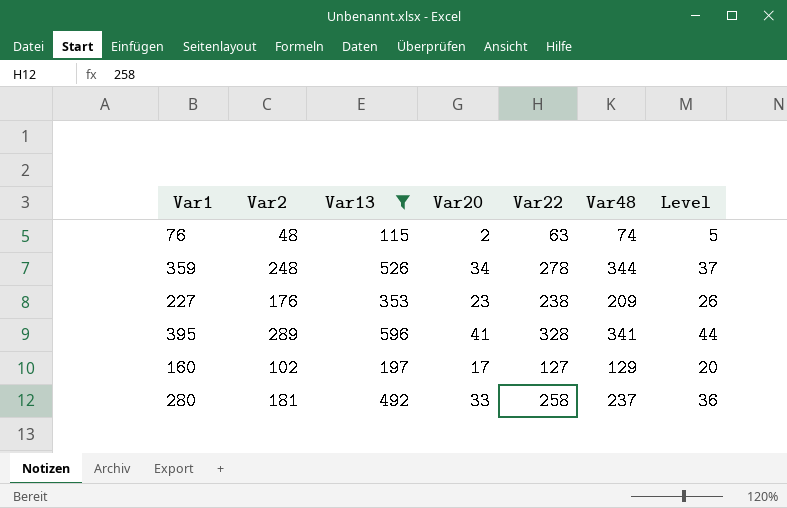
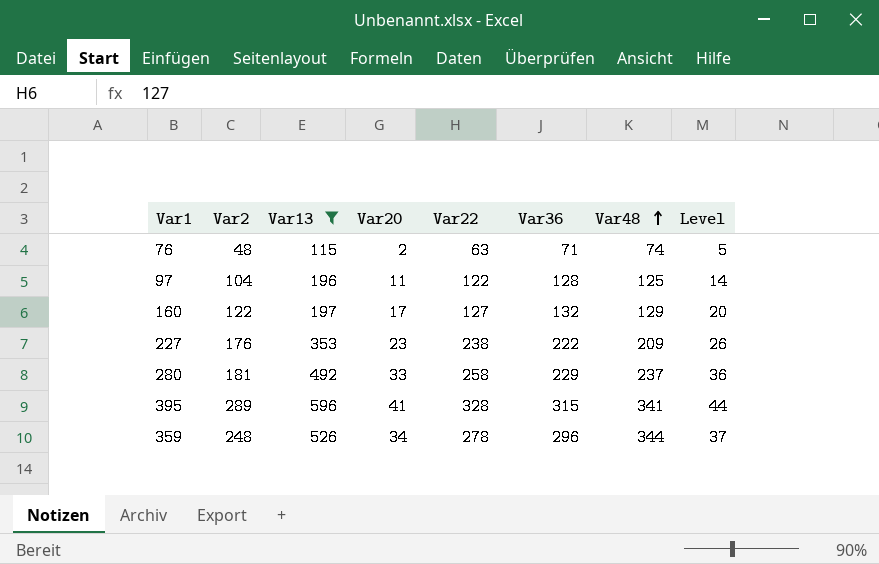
row order: none -> Var48 ascending
column Var36 | position: none -> 6
row 97: none -> 104 | 196 | 11 | 122 | 128 | 125 | 14
160 | Var2: 102 -> 122

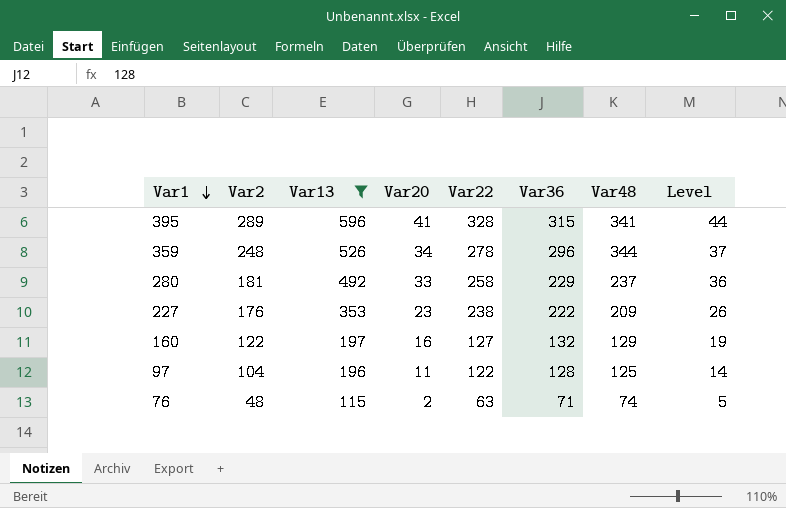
row order: Var48 ascending -> Var1 descending
160 | Var20: 17 -> 16
160 | Level: 20 -> 19

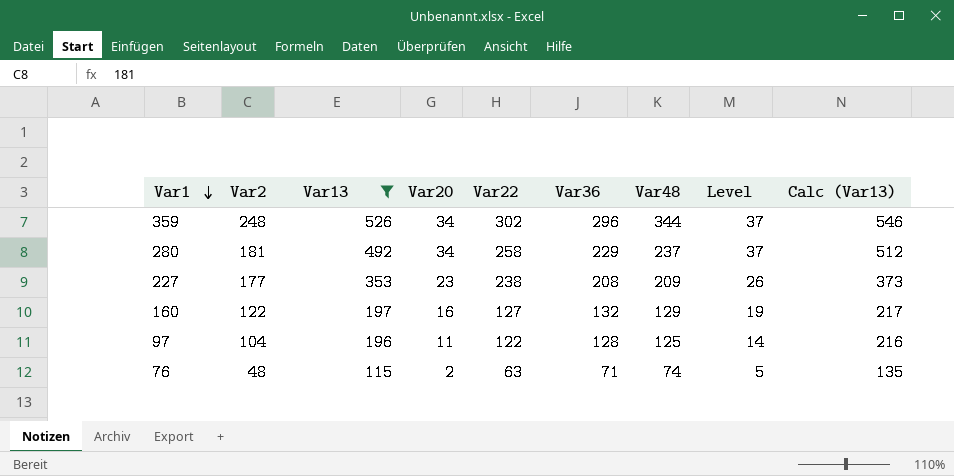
column Calc (Var13) | formula: none -> [Var13] + 20
row 395: 289 | 596 | 41 | 328 | 315 | 341 | 44 -> none
359 | Var22: 278 -> 302
280 | Var20: 33 -> 34
280 | Level: 36 -> 37
227 | Var2: 176 -> 177
227 | Var36: 222 -> 208

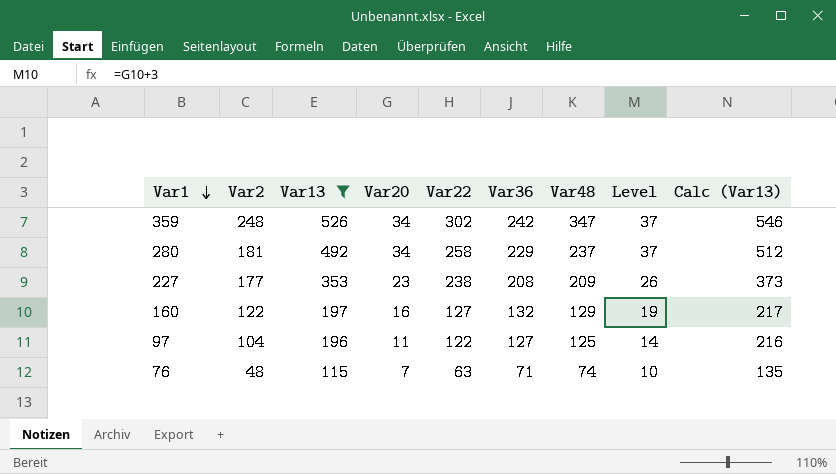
359 | Var36: 296 -> 242
359 | Var48: 344 -> 347
97 | Var36: 128 -> 127
76 | Var20: 2 -> 7
76 | Level: 5 -> 10

